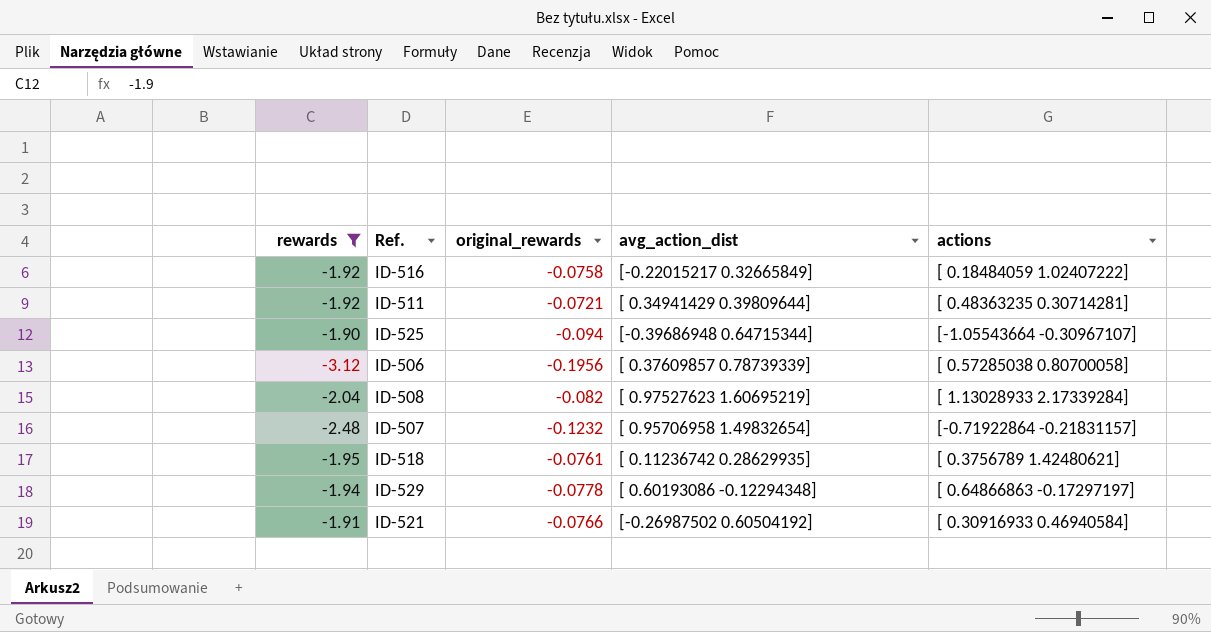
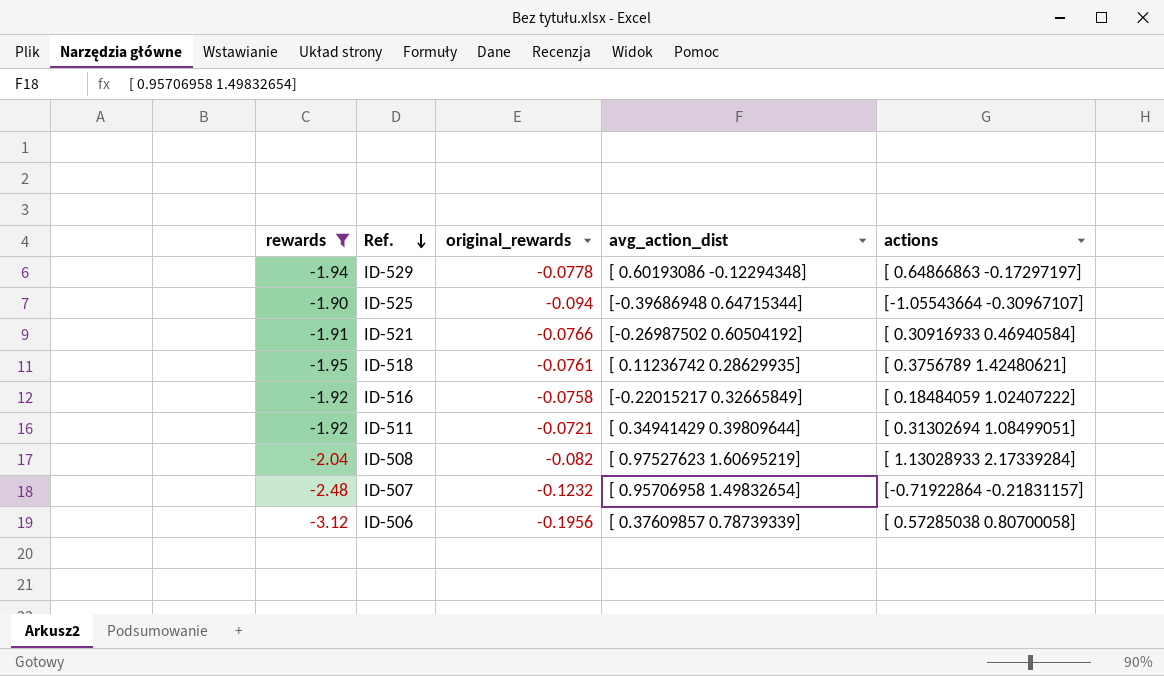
row order: none -> Ref. descending
ID-511 | actions: [ 0.48363235 0.30714281] -> [ 0.31302694 1.08499051]

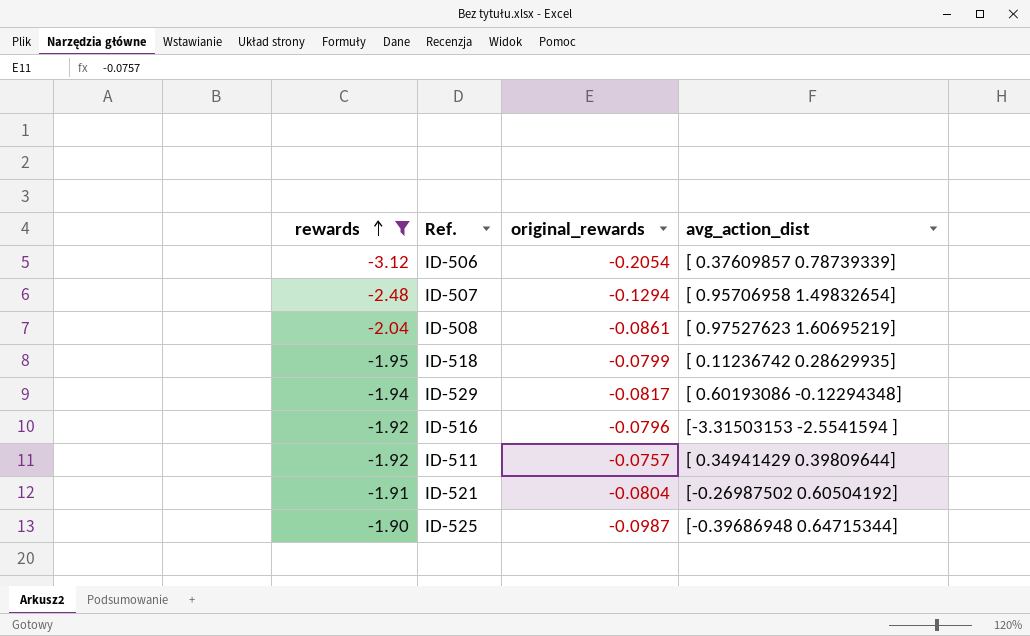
row order: Ref. descending -> rewards ascending
column actions | position: 5 -> none
ID-506 | original_rewards: -0.1956 -> -0.2054
ID-507 | original_rewards: -0.1232 -> -0.1294
ID-508 | original_rewards: -0.082 -> -0.0861
ID-518 | original_rewards: -0.0761 -> -0.0799
ID-529 | original_rewards: -0.0778 -> -0.0817
ID-516 | original_rewards: -0.0758 -> -0.0796
ID-516 | avg_action_dist: [-0.22015217 0.32665849] -> [-3.31503153 -2.5541594 ]
ID-511 | original_rewards: -0.0721 -> -0.0757
ID-521 | original_rewards: -0.0766 -> -0.0804
ID-525 | original_rewards: -0.094 -> -0.0987

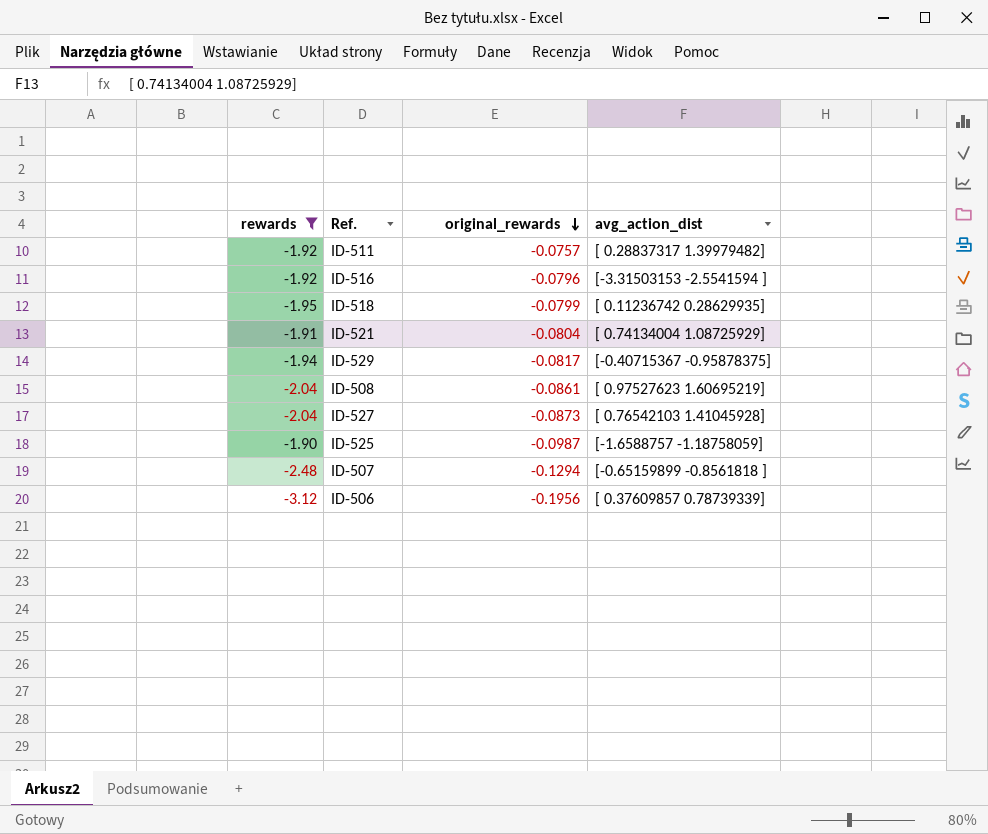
row order: rewards ascending -> original_rewards descending
ID-511 | avg_action_dist: [ 0.34941429 0.39809644] -> [ 0.28837317 1.39979482]
ID-521 | avg_action_dist: [-0.26987502 0.60504192] -> [ 0.74134004 1.08725929]
ID-529 | avg_action_dist: [ 0.60193086 -0.12294348] -> [-0.40715367 -0.95878375]
row ID-527: none -> -2.04 | -0.0873 | [ 0.76542103 1.41045928]
ID-525 | avg_action_dist: [-0.39686948 0.64715344] -> [-1.6588757 -1.18758059]
ID-507 | avg_action_dist: [ 0.95706958 1.49832654] -> [-0.65159899 -0.8561818 ]
ID-506 | original_rewards: -0.2054 -> -0.1956

